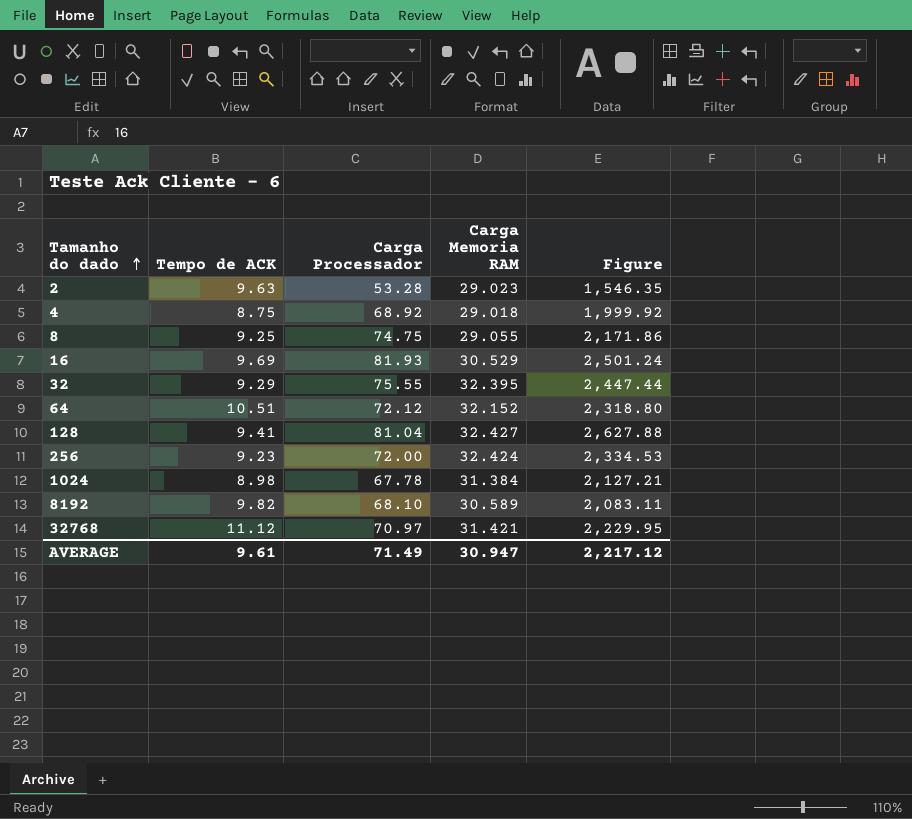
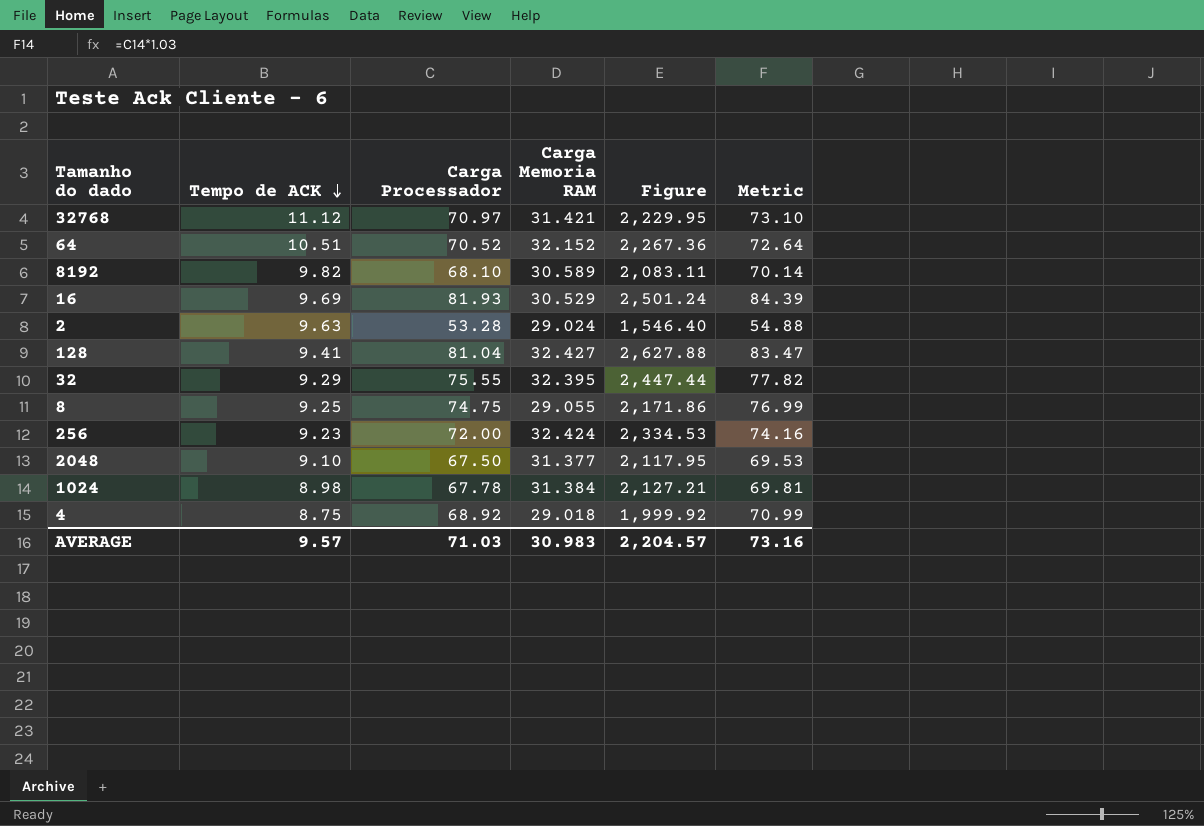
row order: Tamanho do dado ascending -> Tempo de ACK descending
column Metric | formula: none -> [Carga Processador] * 1.03
64 | Carga Processador: 72.12 -> 70.52
64 | Figure: 2,318.80 -> 2,267.36
2 | Carga Memoria RAM: 29.023 -> 29.024
2 | Figure: 1,546.35 -> 1,546.40
row 2048: none -> 9.10 | 67.50 | 31.377 | 2,117.95 | 69.53
AVERAGE | Tempo de ACK: 9.61 -> 9.57
AVERAGE | Carga Processador: 71.49 -> 71.03
AVERAGE | Carga Memoria RAM: 30.947 -> 30.983
AVERAGE | Figure: 2,217.12 -> 2,204.57

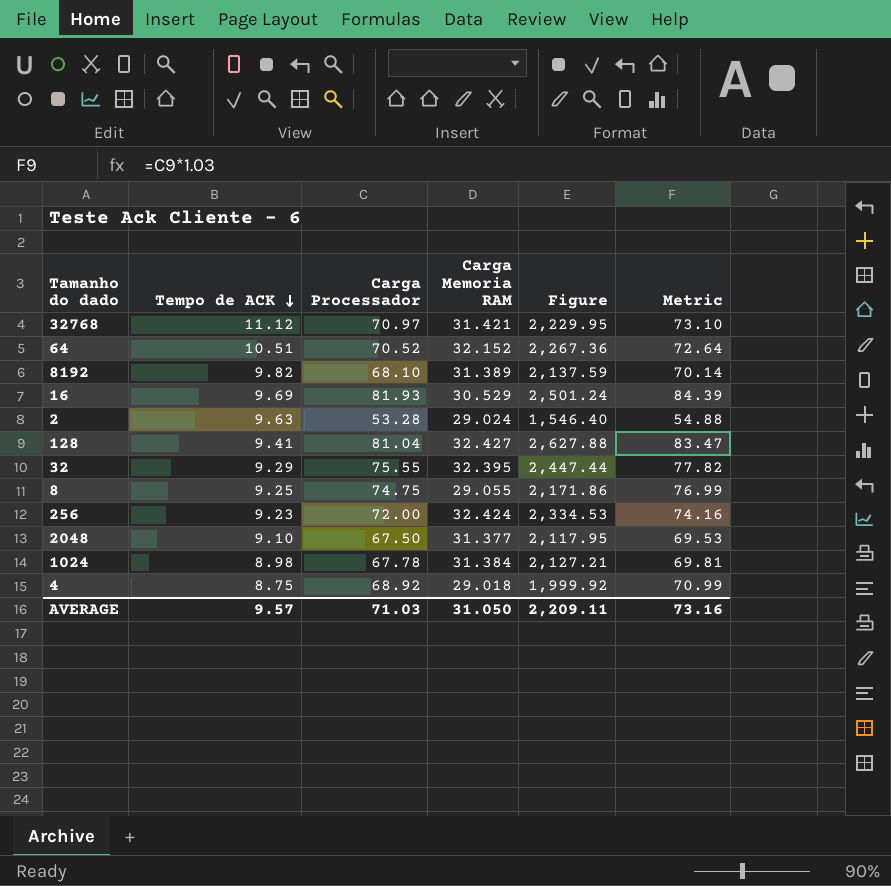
8192 | Carga Memoria RAM: 30.589 -> 31.389
8192 | Figure: 2,083.11 -> 2,137.59
AVERAGE | Carga Memoria RAM: 30.983 -> 31.050
AVERAGE | Figure: 2,204.57 -> 2,209.11

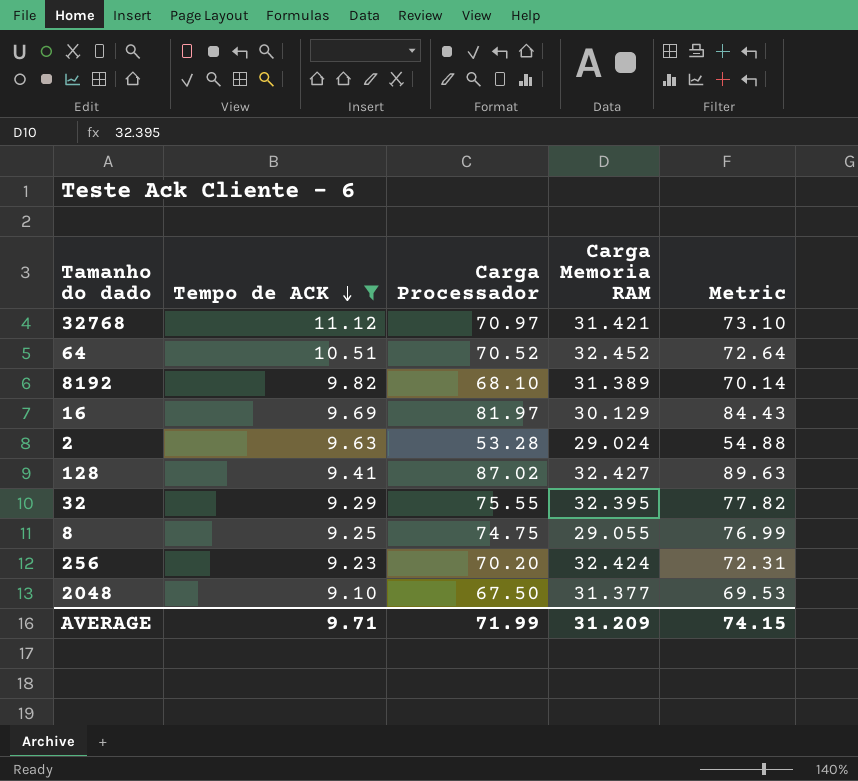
filter: none -> Tempo de ACK >= 9.10
column Figure | formula: [Carga Processador] * [Carga Memoria RAM] -> none
64 | Carga Memoria RAM: 32.152 -> 32.452
16 | Carga Processador: 81.93 -> 81.97
16 | Carga Memoria RAM: 30.529 -> 30.129
16 | Metric: 84.39 -> 84.43
128 | Carga Processador: 81.04 -> 87.02
128 | Metric: 83.47 -> 89.63
256 | Carga Processador: 72.00 -> 70.20
256 | Metric: 74.16 -> 72.31
AVERAGE | Tempo de ACK: 9.57 -> 9.71
AVERAGE | Carga Processador: 71.03 -> 71.99
AVERAGE | Carga Memoria RAM: 31.050 -> 31.209
AVERAGE | Metric: 73.16 -> 74.15

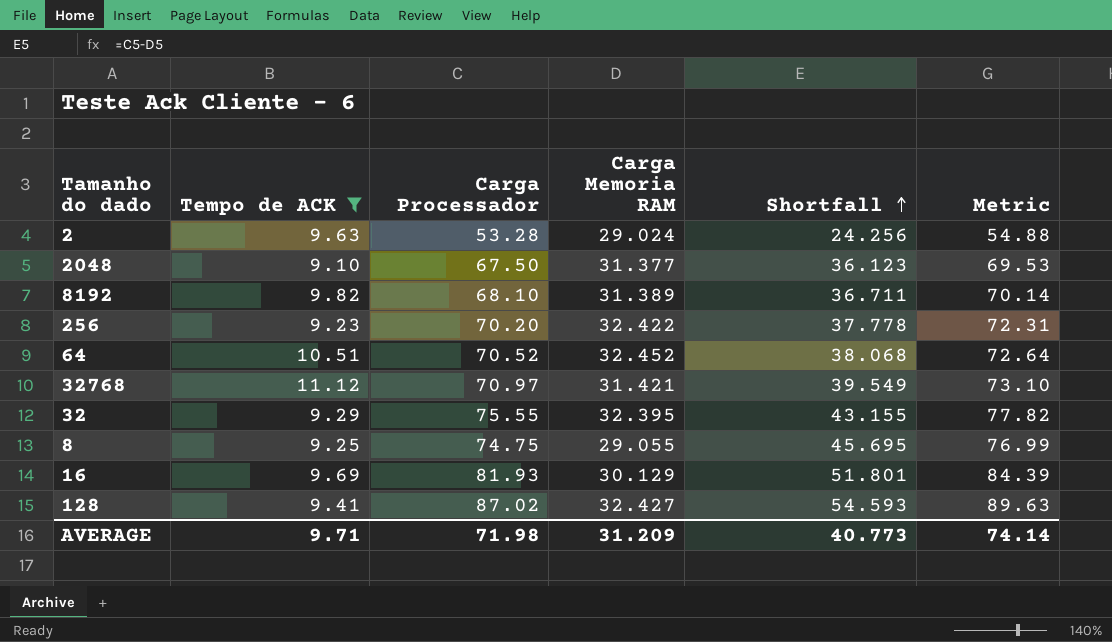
row order: Tempo de ACK descending -> Shortfall ascending
column Shortfall | formula: none -> [Carga Processador] - [Carga Memoria RAM]
256 | Carga Memoria RAM: 32.424 -> 32.422
16 | Carga Processador: 81.97 -> 81.93
16 | Metric: 84.43 -> 84.39
AVERAGE | Carga Processador: 71.99 -> 71.98
AVERAGE | Metric: 74.15 -> 74.14

